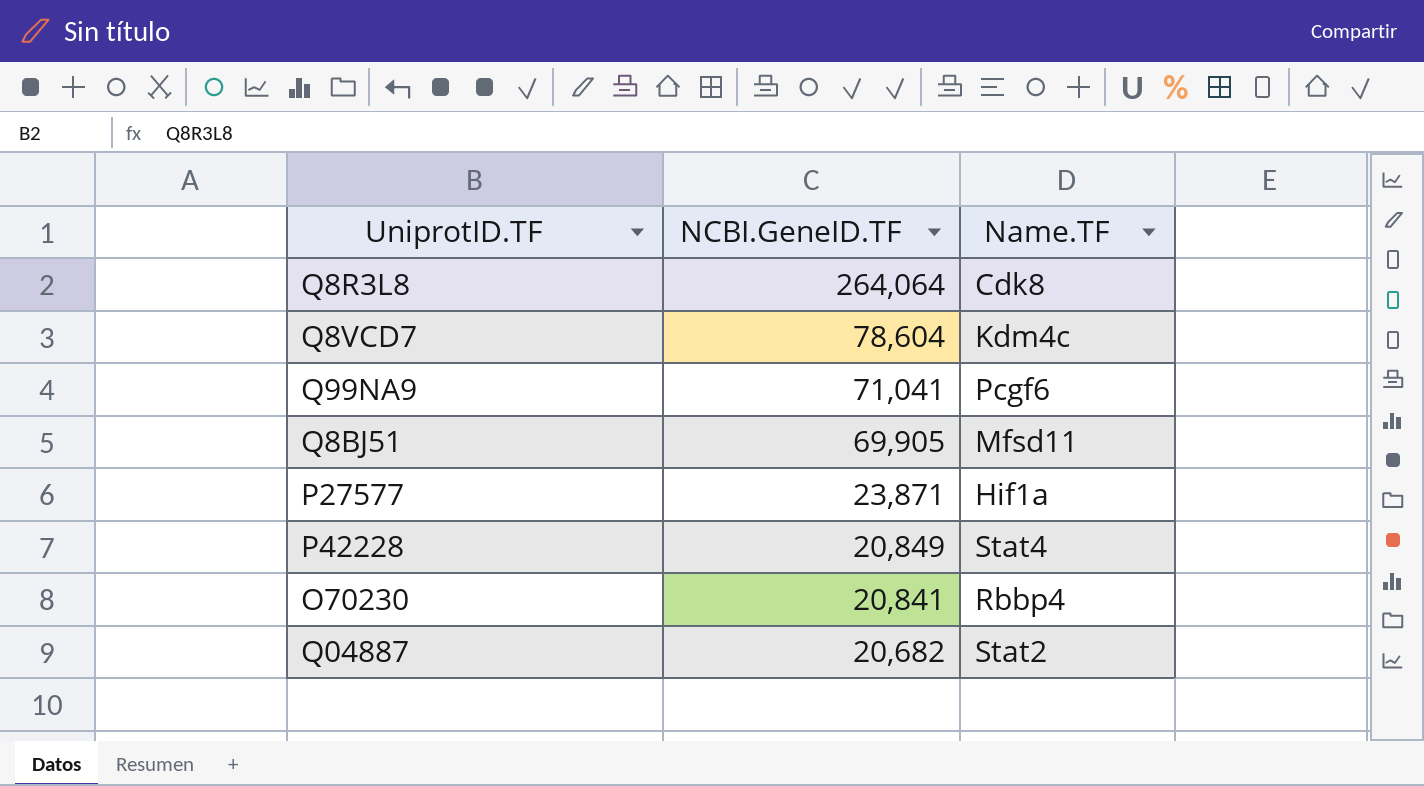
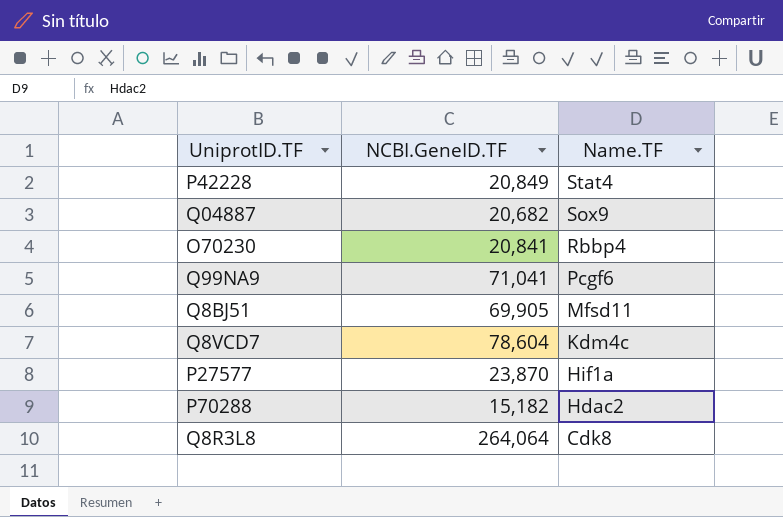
row order: NCBI.GeneID.TF descending -> Name.TF descending
Q04887 | Name.TF: Stat2 -> Sox9
P27577 | NCBI.GeneID.TF: 23,871 -> 23,870
row P70288: none -> 15,182 | Hdac2

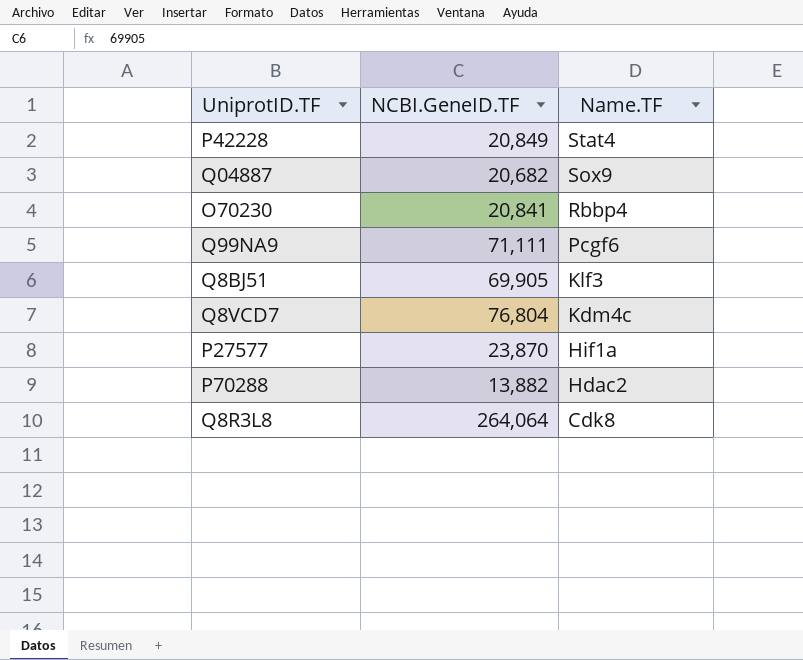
Q99NA9 | NCBI.GeneID.TF: 71,041 -> 71,111
Q8BJ51 | Name.TF: Mfsd11 -> Klf3
Q8VCD7 | NCBI.GeneID.TF: 78,604 -> 76,804
P70288 | NCBI.GeneID.TF: 15,182 -> 13,882

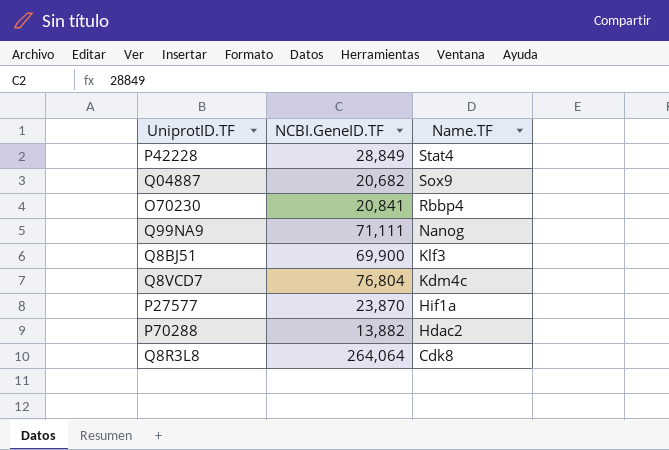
P42228 | NCBI.GeneID.TF: 20,849 -> 28,849
Q99NA9 | Name.TF: Pcgf6 -> Nanog
Q8BJ51 | NCBI.GeneID.TF: 69,905 -> 69,900

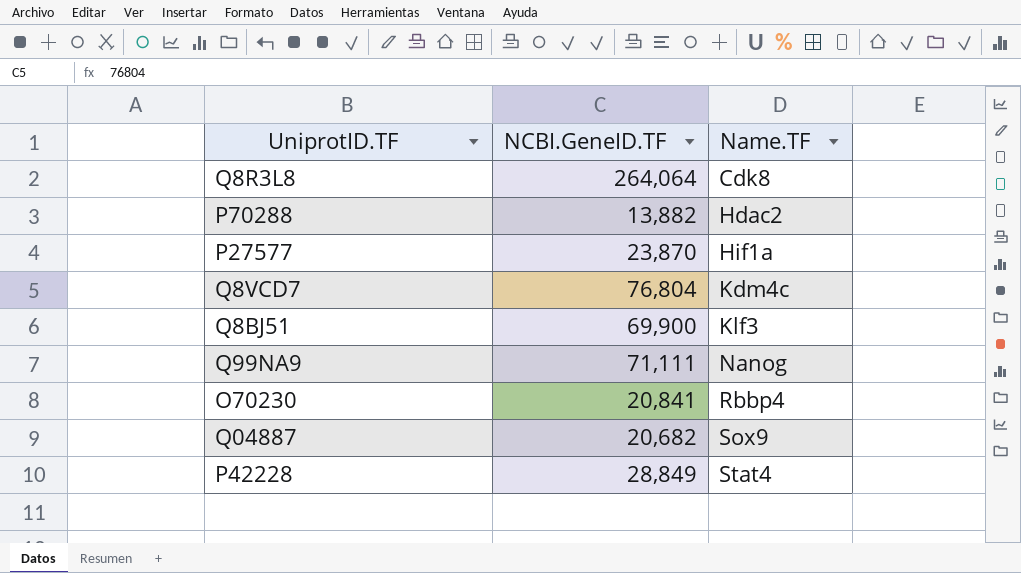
row order: Name.TF descending -> Name.TF ascending

